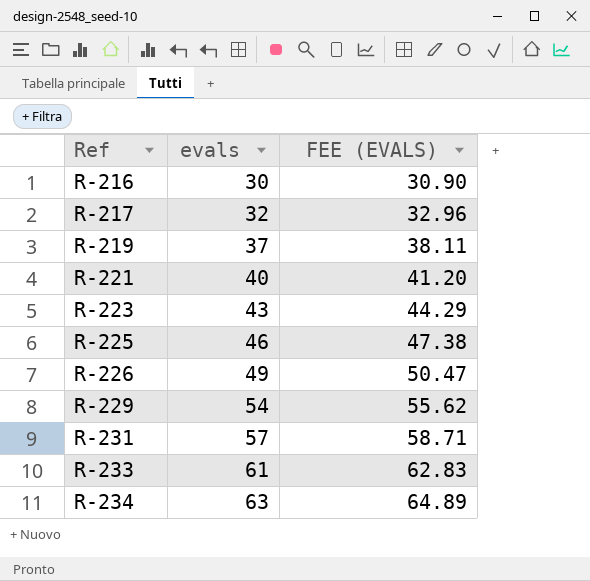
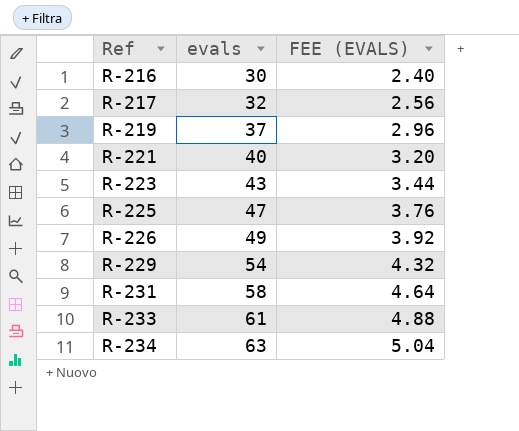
column FEE (EVALS) | formula: [evals] * 1.03 -> [evals] * 0.08
R-225 | evals: 46 -> 47
R-231 | evals: 57 -> 58

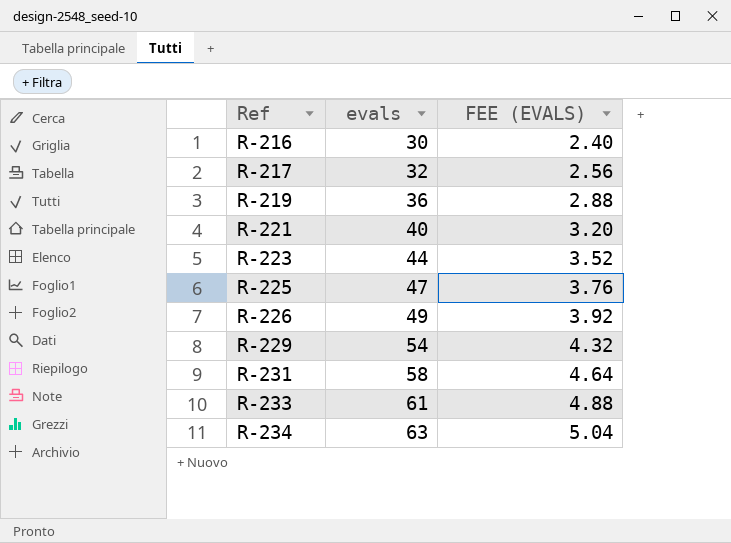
R-219 | evals: 37 -> 36
R-219 | FEE (EVALS): 2.96 -> 2.88
R-223 | evals: 43 -> 44
R-223 | FEE (EVALS): 3.44 -> 3.52

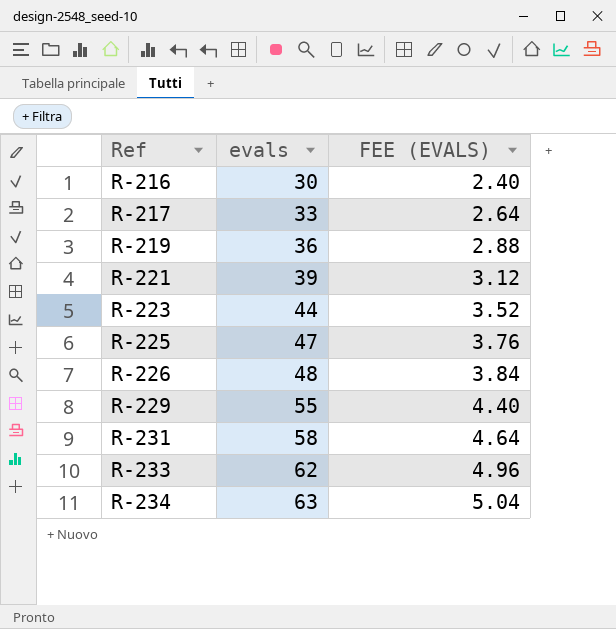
R-217 | evals: 32 -> 33
R-217 | FEE (EVALS): 2.56 -> 2.64
R-221 | evals: 40 -> 39
R-221 | FEE (EVALS): 3.20 -> 3.12
R-226 | evals: 49 -> 48
R-226 | FEE (EVALS): 3.92 -> 3.84
R-229 | evals: 54 -> 55
R-229 | FEE (EVALS): 4.32 -> 4.40
R-233 | evals: 61 -> 62
R-233 | FEE (EVALS): 4.88 -> 4.96

